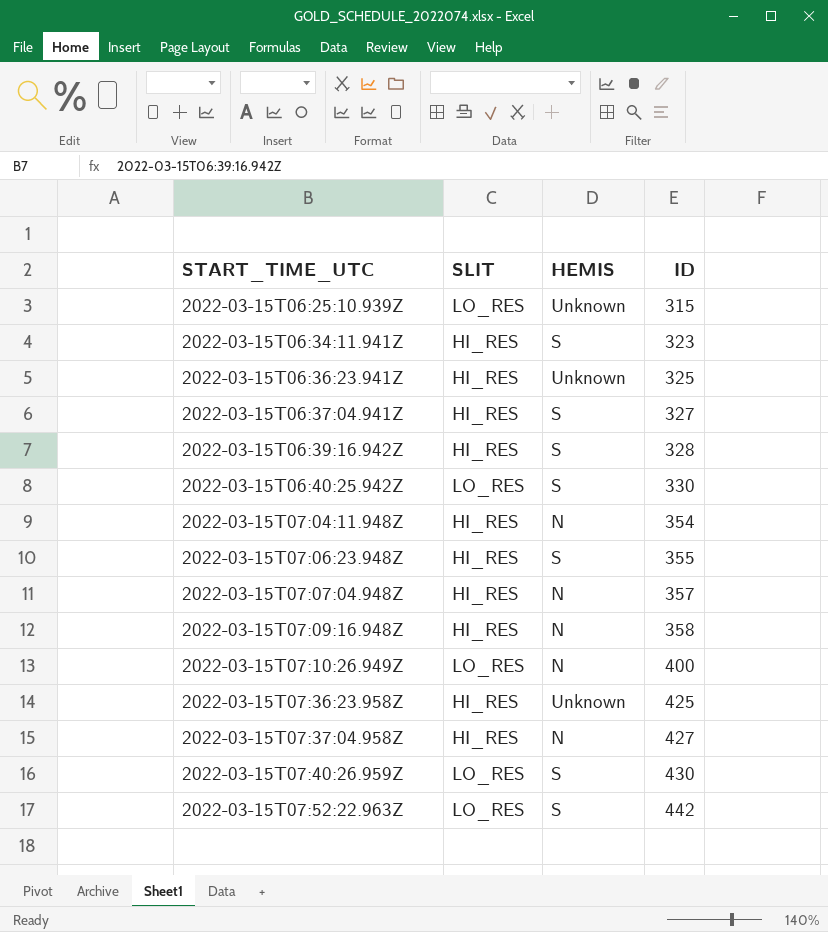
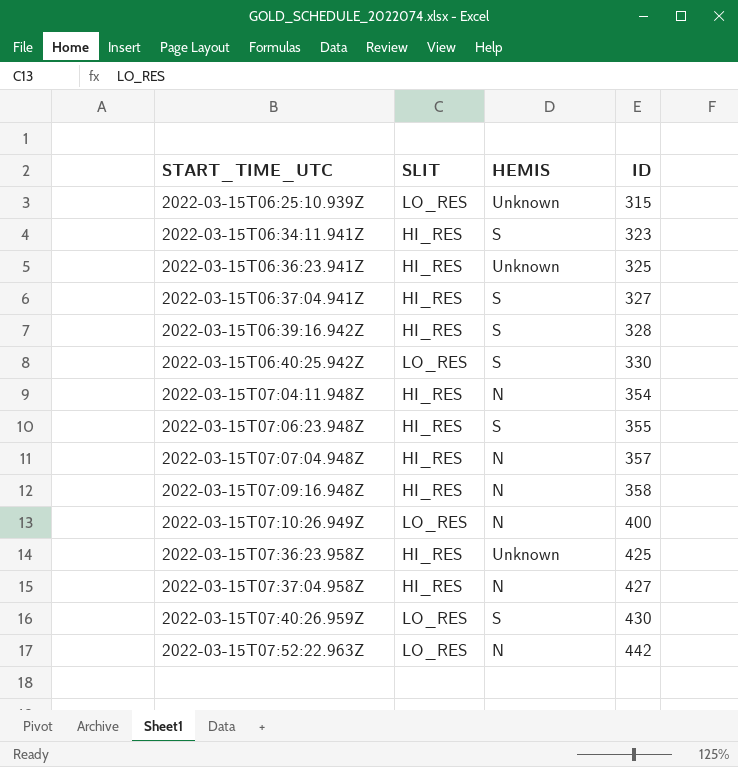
2022-03-15T07:52:22.963Z | HEMIS: S -> N

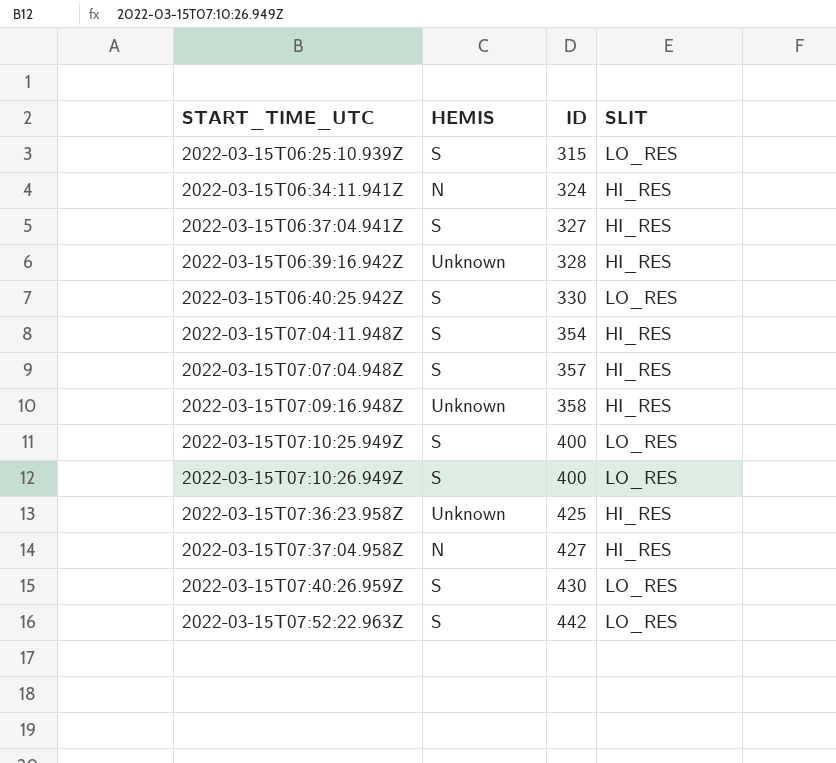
column SLIT | position: 2 -> 4
row 2022-03-15T06:36:23.941Z: HI_RES | Unknown | 325 -> none
row 2022-03-15T07:06:23.948Z: HI_RES | S | 355 -> none
2022-03-15T06:25:10.939Z | HEMIS: Unknown -> S
2022-03-15T06:34:11.941Z | HEMIS: S -> N
2022-03-15T06:34:11.941Z | ID: 323 -> 324
2022-03-15T06:39:16.942Z | HEMIS: S -> Unknown
2022-03-15T07:04:11.948Z | HEMIS: N -> S
2022-03-15T07:07:04.948Z | HEMIS: N -> S
2022-03-15T07:09:16.948Z | HEMIS: N -> Unknown
row 2022-03-15T07:10:25.949Z: none -> S | 400 | LO_RES
2022-03-15T07:10:26.949Z | HEMIS: N -> S
2022-03-15T07:52:22.963Z | HEMIS: N -> S

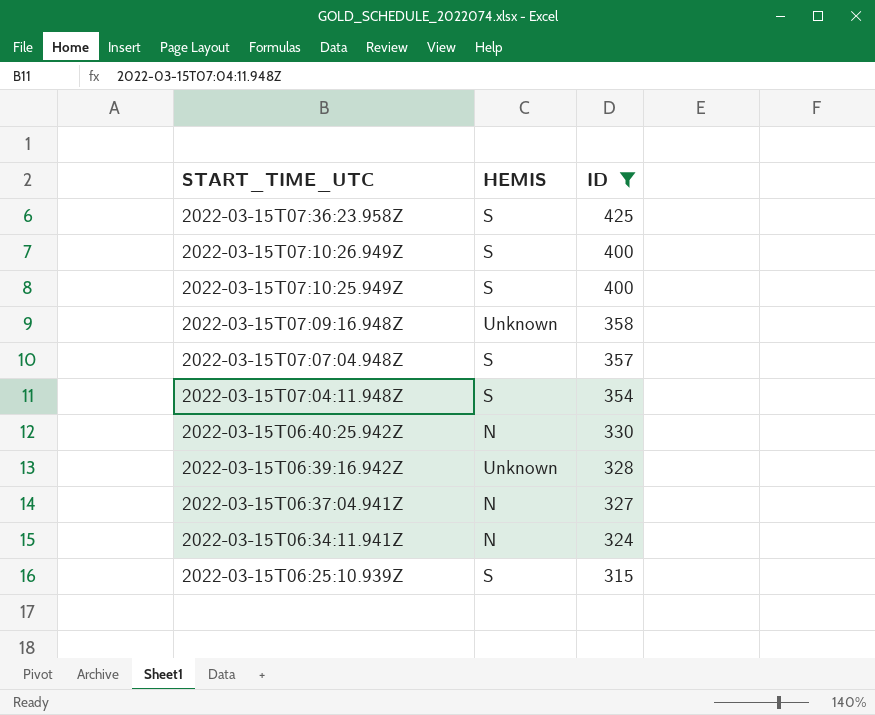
filter: none -> ID <= 425
row order: START_TIME_UTC ascending -> START_TIME_UTC descending
column SLIT | position: 4 -> none
2022-03-15T07:36:23.958Z | HEMIS: Unknown -> S
2022-03-15T06:40:25.942Z | HEMIS: S -> N
2022-03-15T06:37:04.941Z | HEMIS: S -> N

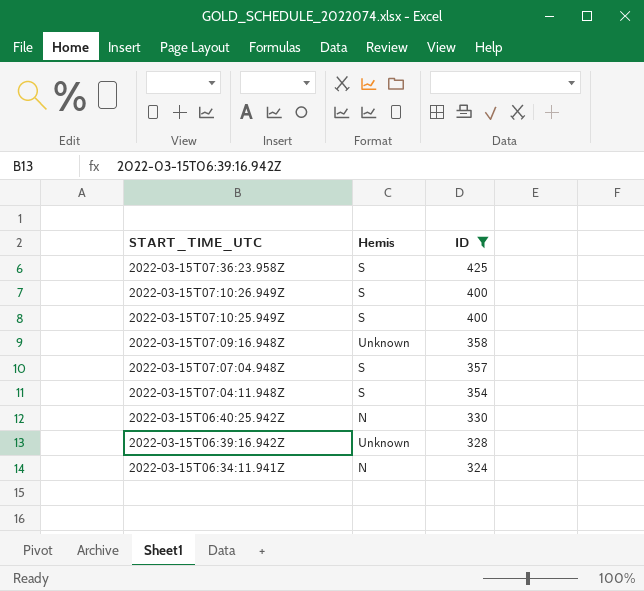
column name: HEMIS -> Hemis
row 2022-03-15T06:37:04.941Z: N | 327 -> none
row 2022-03-15T06:25:10.939Z: S | 315 -> none

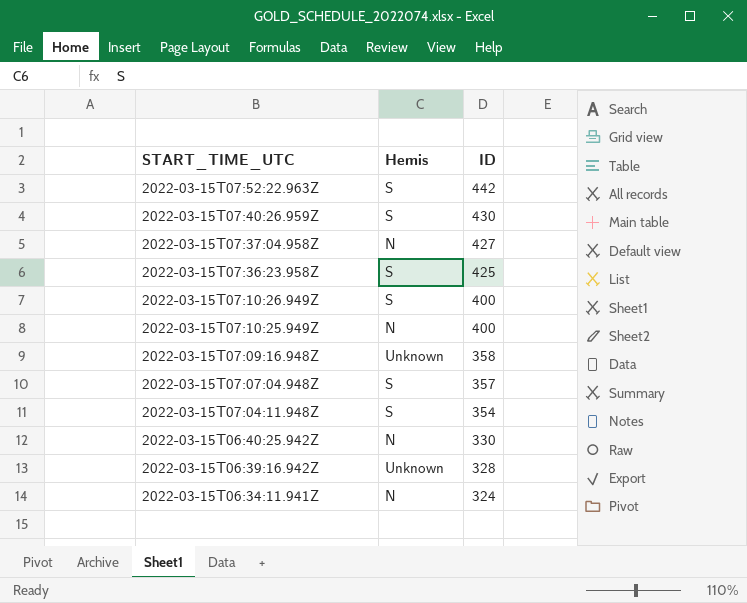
filter: ID <= 425 -> none
2022-03-15T07:10:25.949Z | Hemis: S -> N

